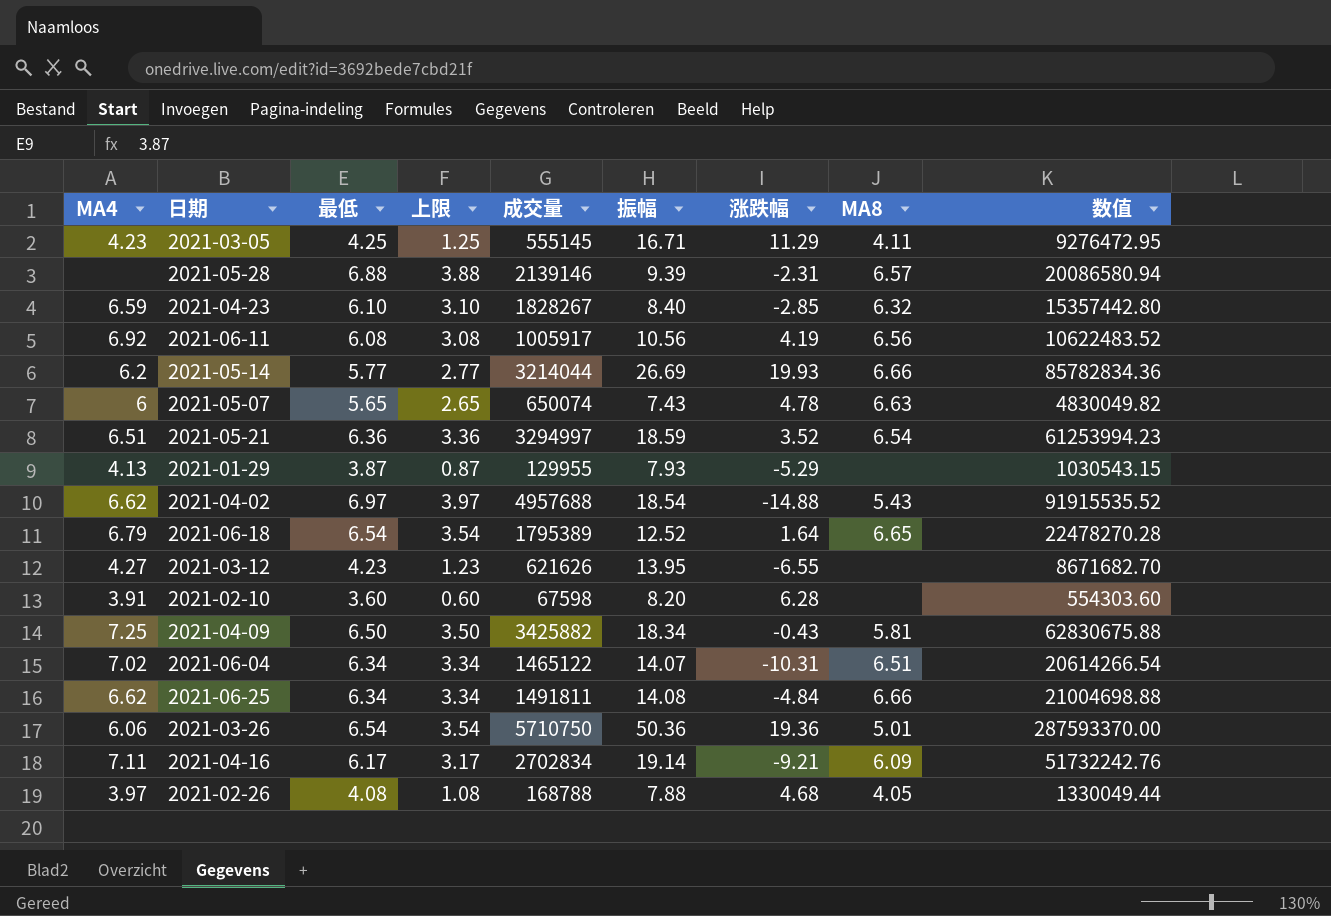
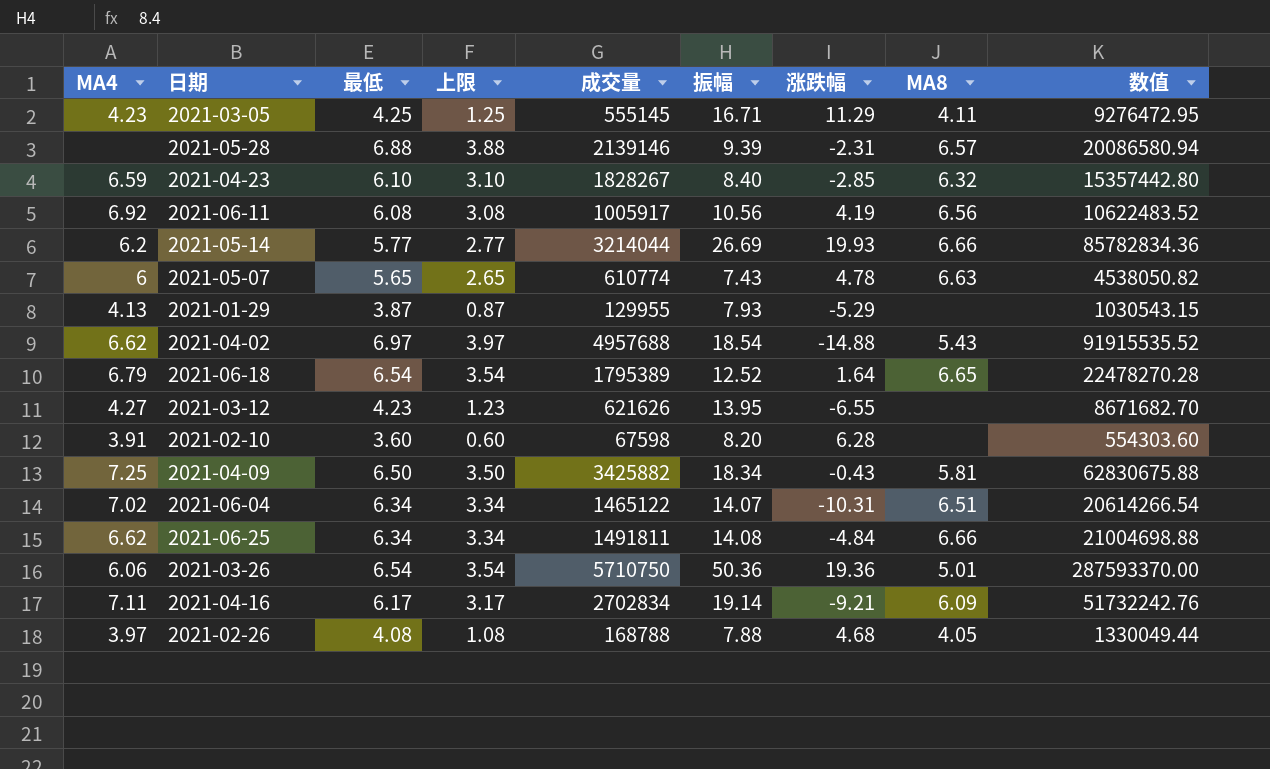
row 2021-05-21: 6.51 | 6.36 | 3.36 | 3294997 | 18.59 | 3.52 | 6.54 | 61253994.23 -> none
2021-05-07 | 成交量: 650074 -> 610774
2021-05-07 | 数值: 4830049.82 -> 4538050.82

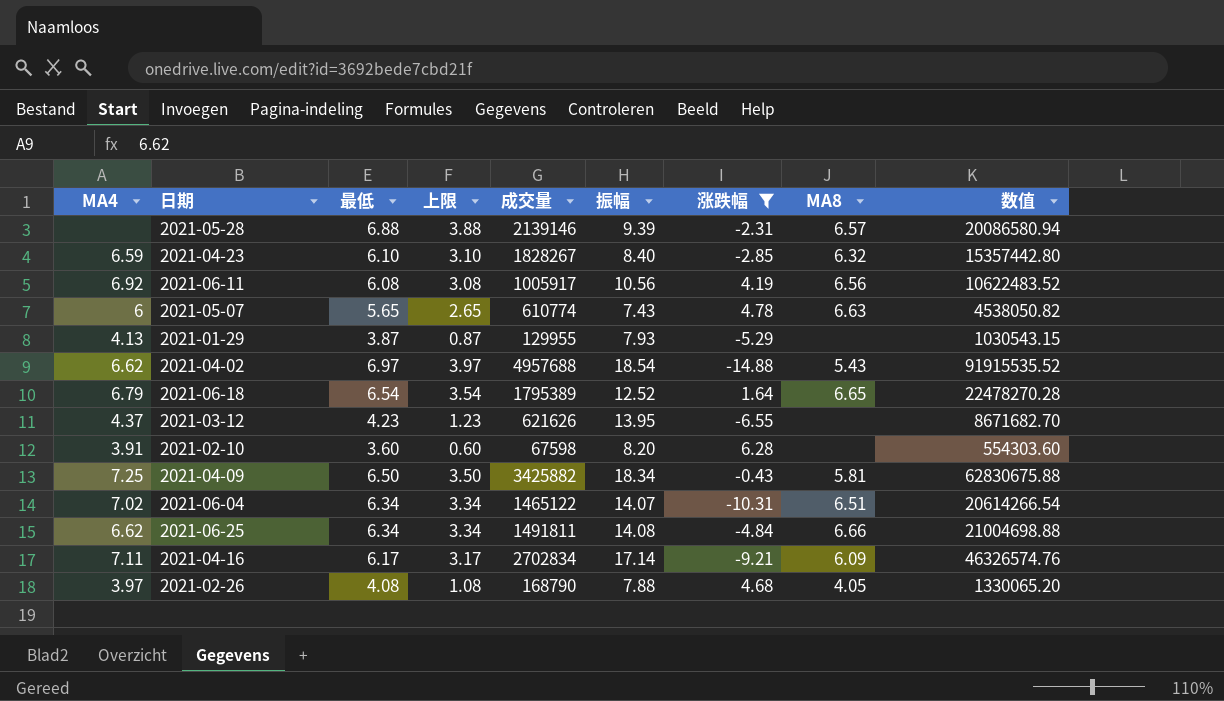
filter: none -> 涨跌幅 <= 6.28
2021-03-12 | MA4: 4.27 -> 4.37
2021-04-16 | 振幅: 19.14 -> 17.14
2021-04-16 | 数值: 51732242.76 -> 46326574.76
2021-02-26 | 成交量: 168788 -> 168790
2021-02-26 | 数值: 1330049.44 -> 1330065.20

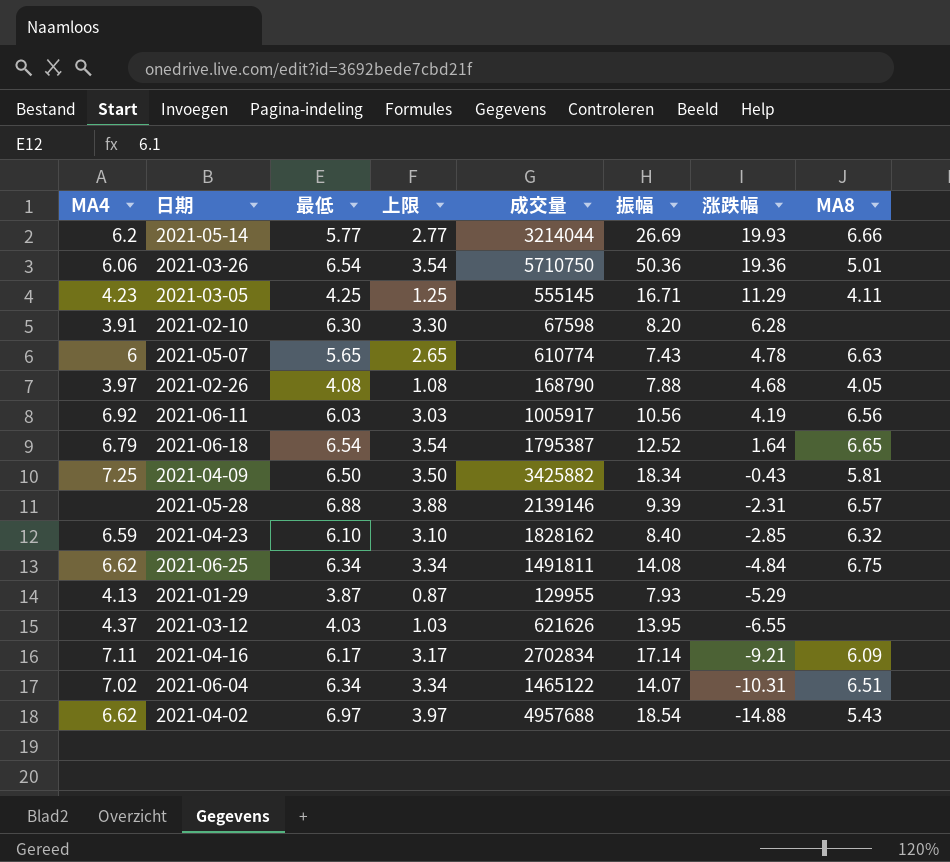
filter: 涨跌幅 <= 6.28 -> none
row order: none -> 涨跌幅 descending
column 数值 | formula: [成交量] * [振幅] -> none
2021-02-10 | 最低: 3.60 -> 6.30
2021-02-10 | 上限: 0.60 -> 3.30
2021-06-11 | 最低: 6.08 -> 6.03
2021-06-11 | 上限: 3.08 -> 3.03
2021-06-18 | 成交量: 1795389 -> 1795387
2021-04-23 | 成交量: 1828267 -> 1828162
2021-06-25 | MA8: 6.66 -> 6.75
2021-03-12 | 最低: 4.23 -> 4.03
2021-03-12 | 上限: 1.23 -> 1.03

